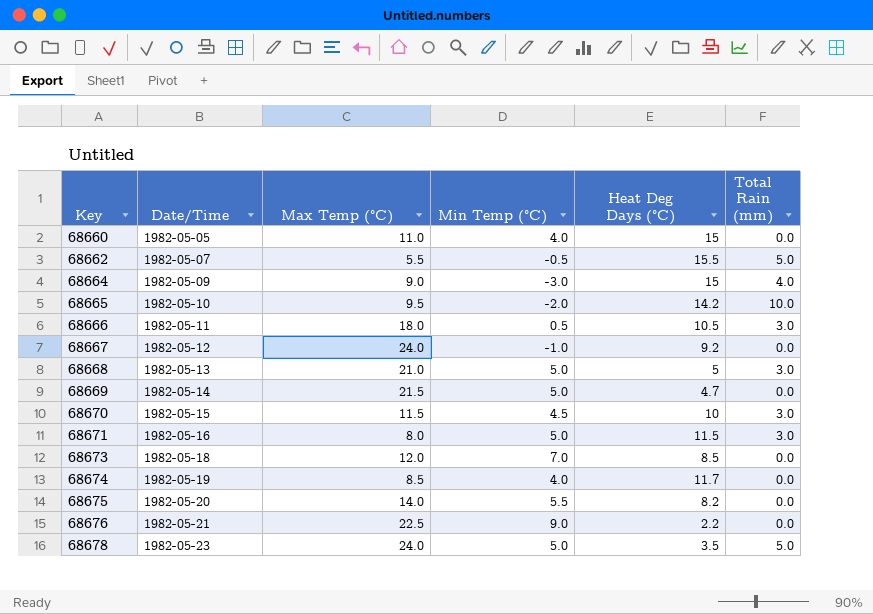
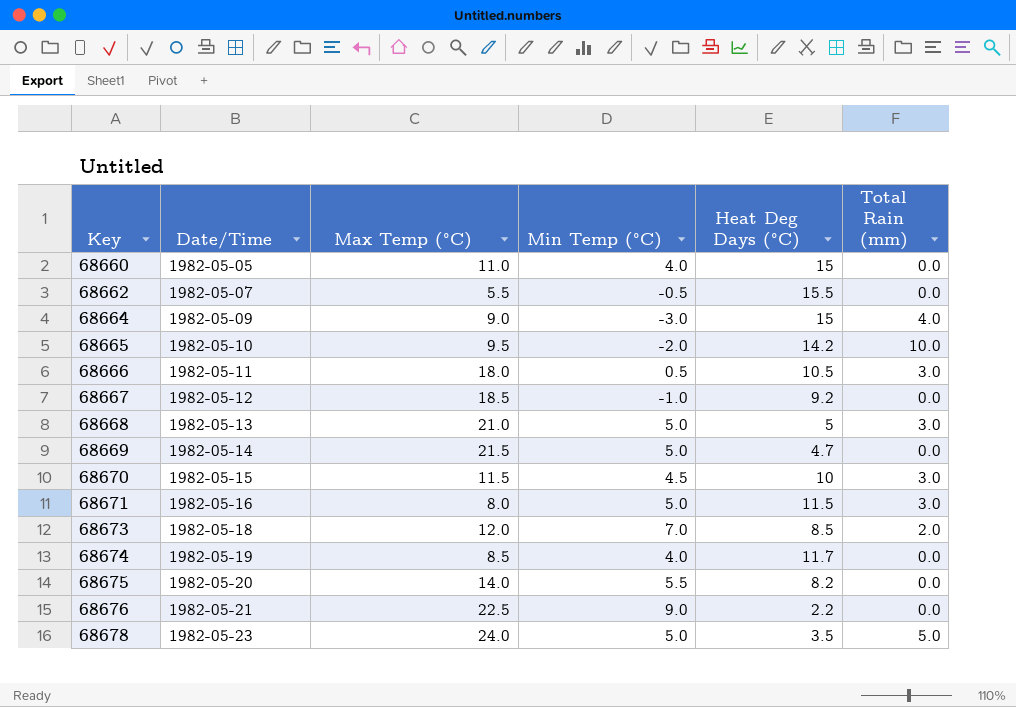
68662 | Total Rain (mm): 5.0 -> 0.0
68667 | Max Temp (°C): 24.0 -> 18.5
68673 | Total Rain (mm): 0.0 -> 2.0

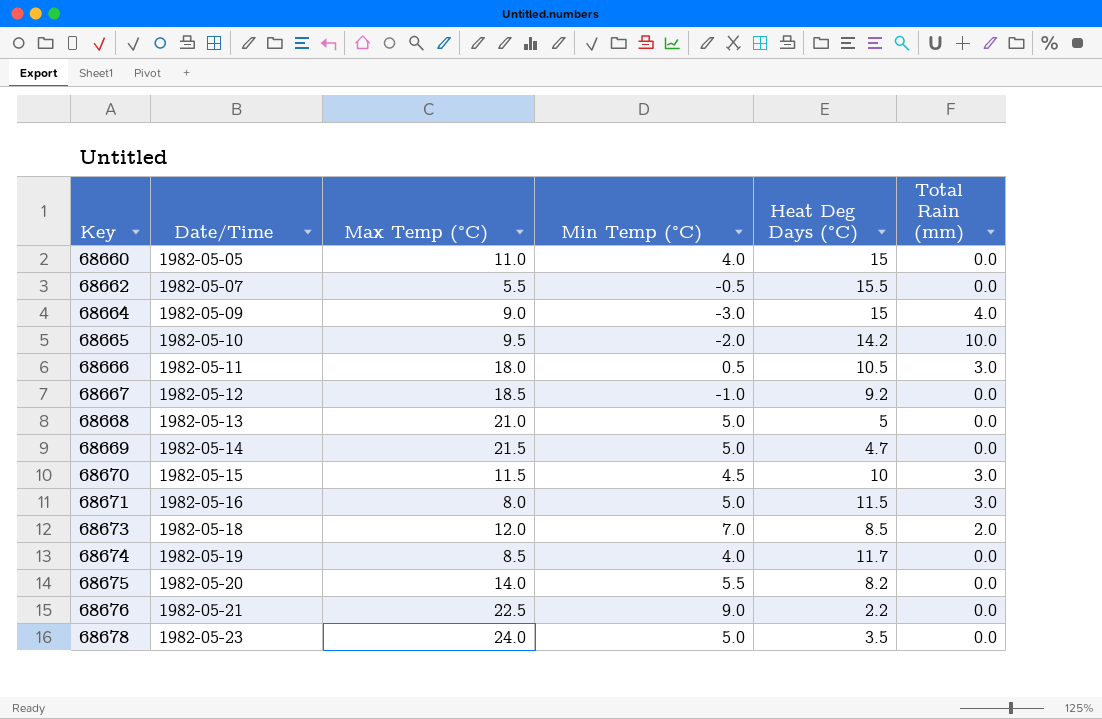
68668 | Total Rain (mm): 3.0 -> 0.0
68678 | Total Rain (mm): 5.0 -> 0.0

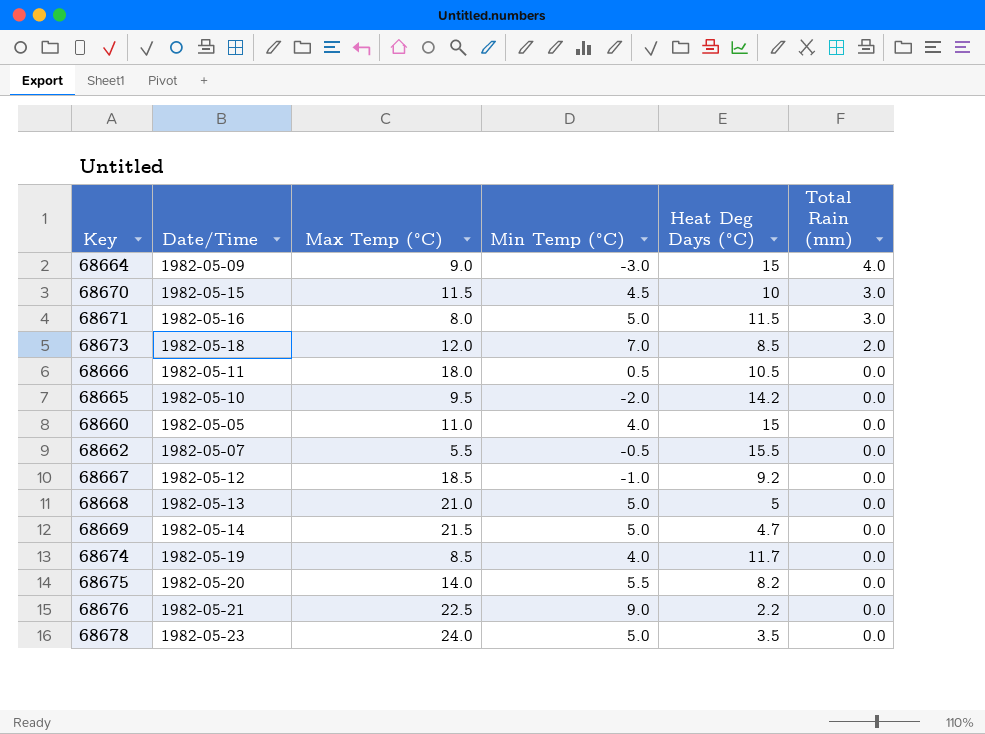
row order: Key ascending -> Total Rain (mm) descending
68666 | Total Rain (mm): 3.0 -> 0.0
68665 | Total Rain (mm): 10.0 -> 0.0

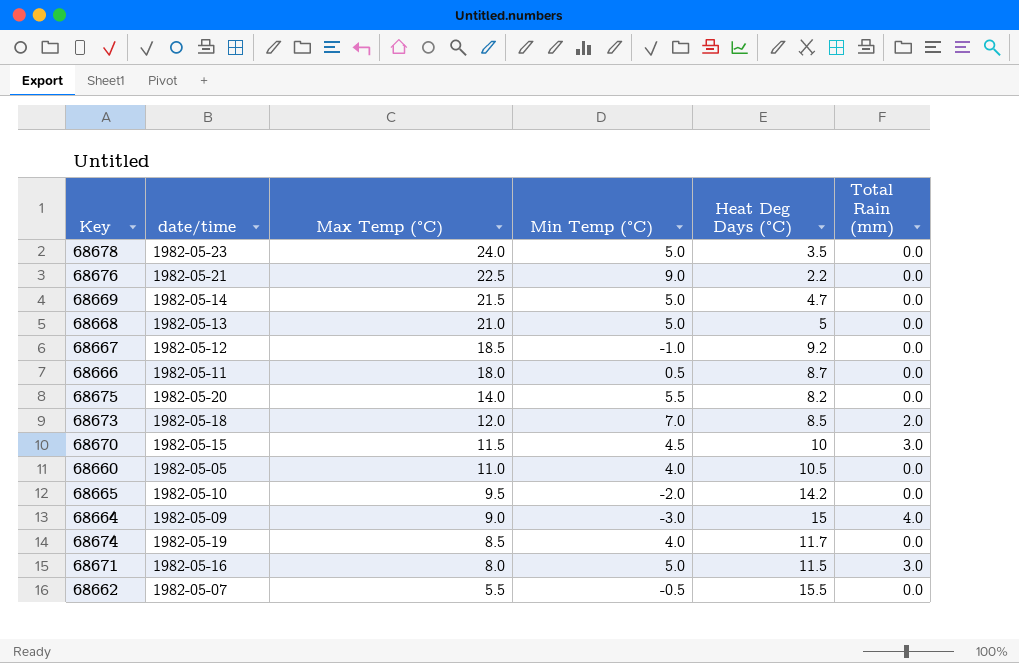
row order: Total Rain (mm) descending -> Max Temp (°C) descending
column name: Date/Time -> date/time
68666 | Heat Deg Days (°C): 10.5 -> 8.7
68660 | Heat Deg Days (°C): 15 -> 10.5

